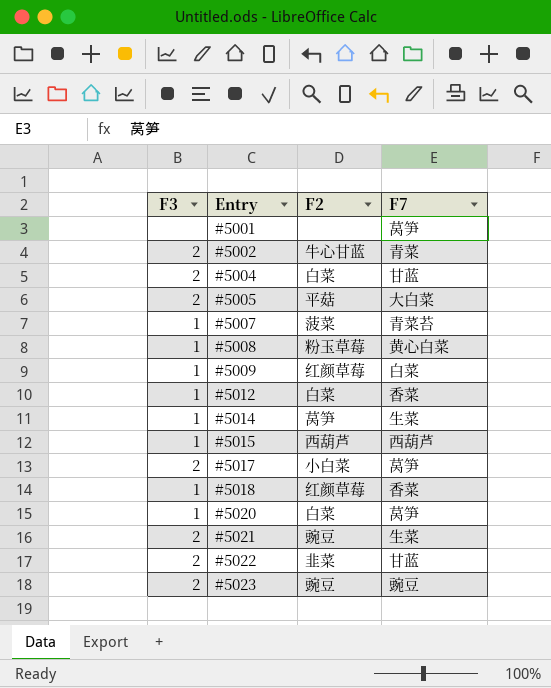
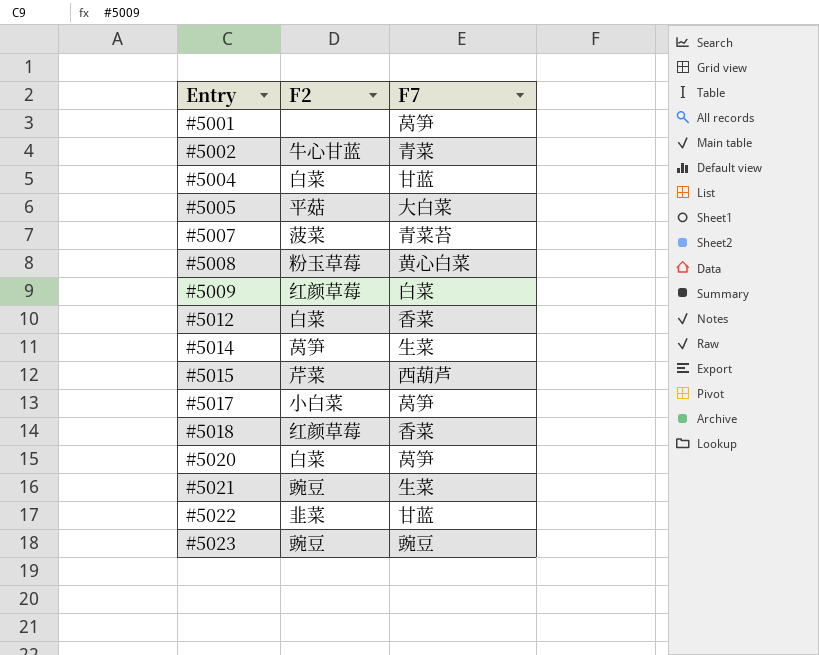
column F3 | position: 1 -> none
#5015 | F2: 西葫芦 -> 芹菜

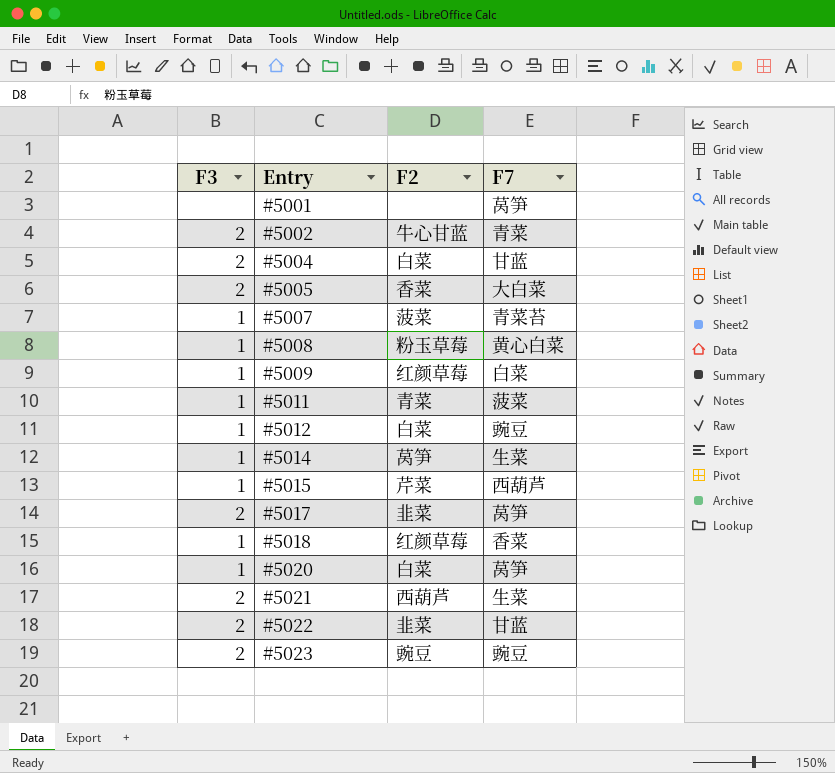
column F3 | position: none -> 1
#5005 | F2: 平菇 -> 香菜
row #5011: none -> 1 | 青菜 | 菠菜
#5012 | F7: 香菜 -> 豌豆
#5017 | F2: 小白菜 -> 韭菜
#5021 | F2: 豌豆 -> 西葫芦

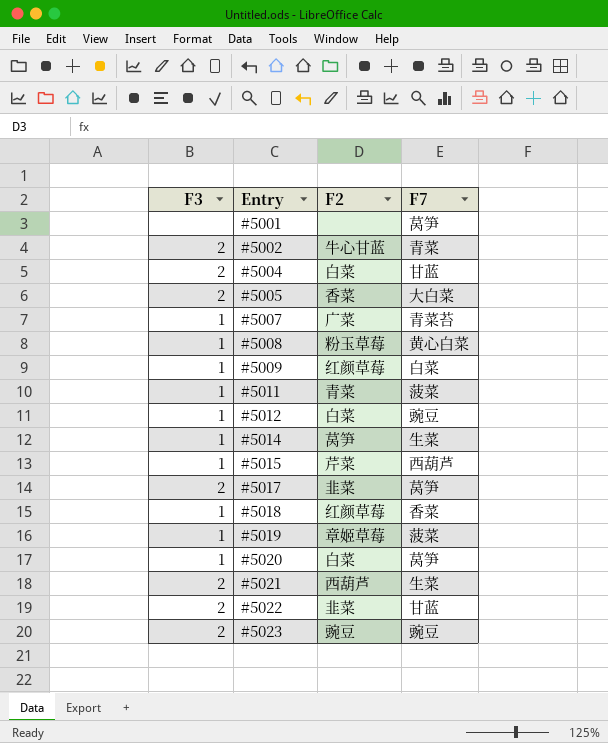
#5007 | F2: 菠菜 -> 广菜
row #5019: none -> 1 | 章姬草莓 | 菠菜

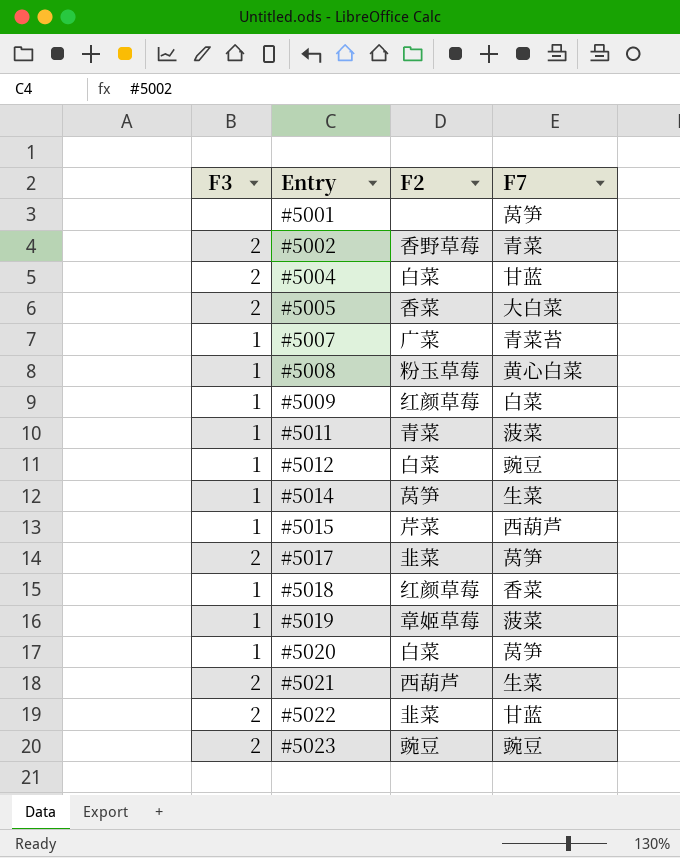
#5002 | F2: 牛心甘蓝 -> 香野草莓

